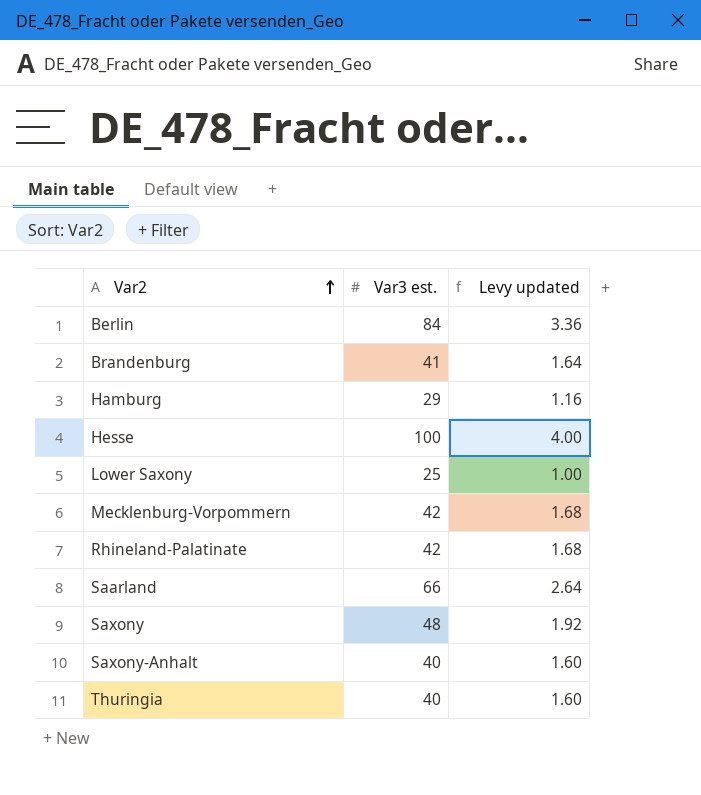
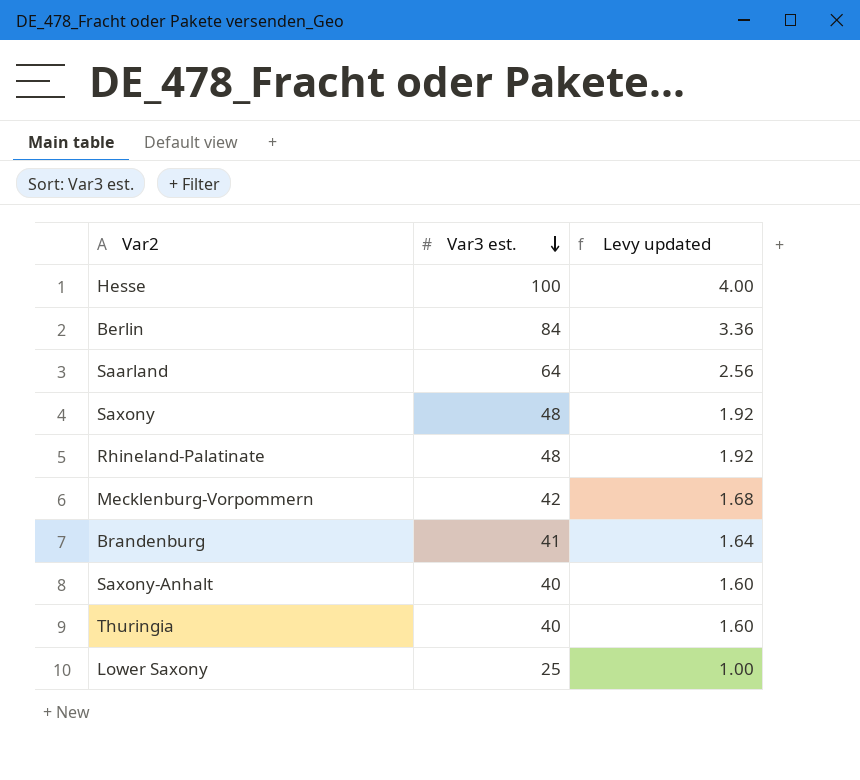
row order: Var2 ascending -> Var3 est. descending
row Hamburg: 29 | 1.16 -> none
Saarland | Var3 est.: 66 -> 64
Saarland | Levy updated: 2.64 -> 2.56
Rhineland-Palatinate | Var3 est.: 42 -> 48
Rhineland-Palatinate | Levy updated: 1.68 -> 1.92

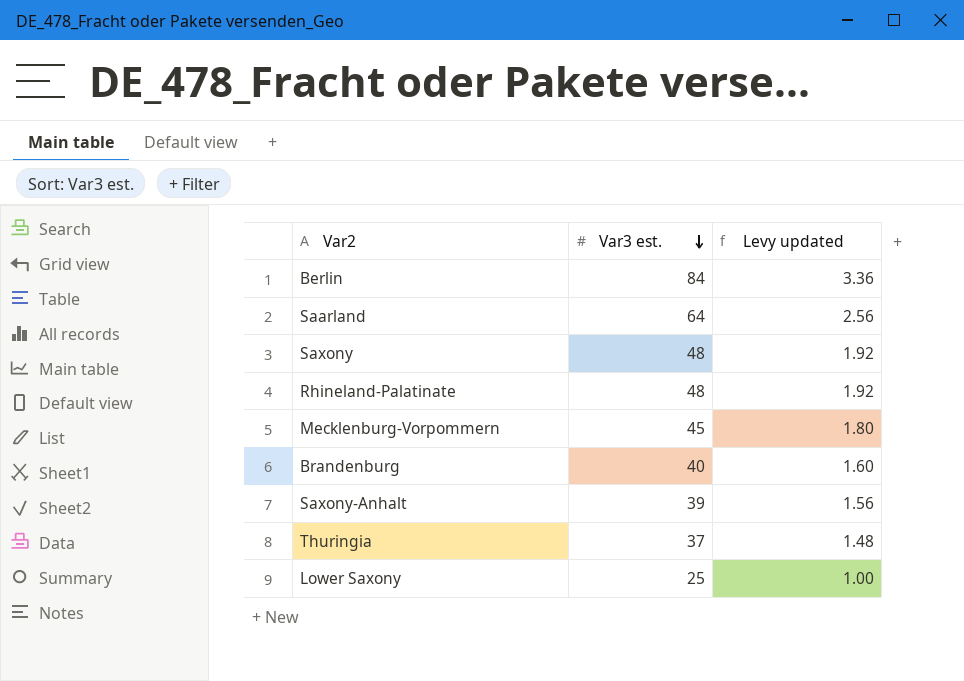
row Hesse: 100 | 4.00 -> none
Mecklenburg-Vorpommern | Var3 est.: 42 -> 45
Mecklenburg-Vorpommern | Levy updated: 1.68 -> 1.80
Brandenburg | Var3 est.: 41 -> 40
Brandenburg | Levy updated: 1.64 -> 1.60
Saxony-Anhalt | Var3 est.: 40 -> 39
Saxony-Anhalt | Levy updated: 1.60 -> 1.56
Thuringia | Var3 est.: 40 -> 37
Thuringia | Levy updated: 1.60 -> 1.48

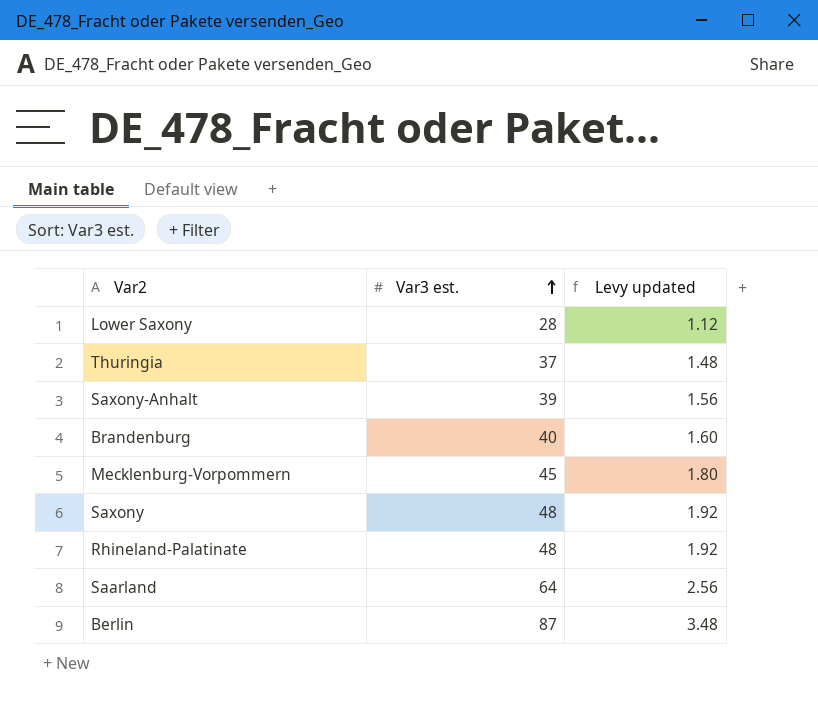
row order: Var3 est. descending -> Var3 est. ascending
Lower Saxony | Var3 est.: 25 -> 28
Lower Saxony | Levy updated: 1.00 -> 1.12
Berlin | Var3 est.: 84 -> 87
Berlin | Levy updated: 3.36 -> 3.48

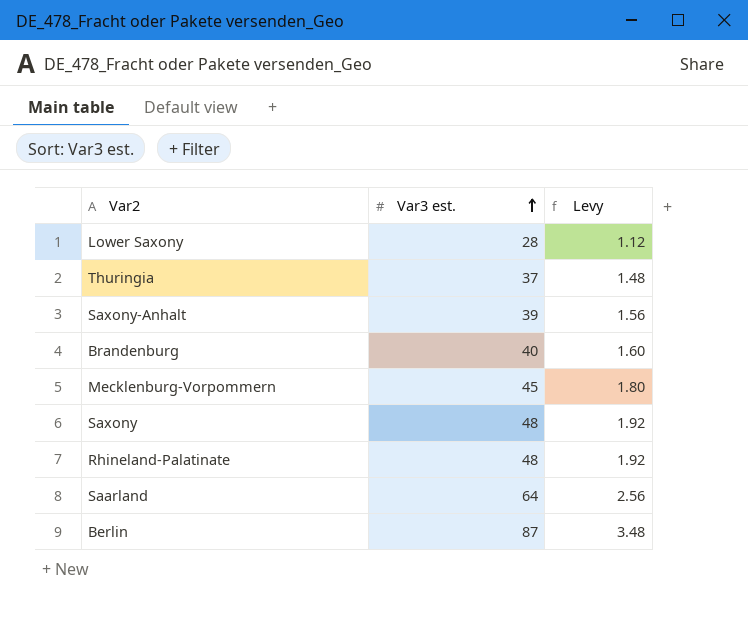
column name: Levy updated -> Levy

